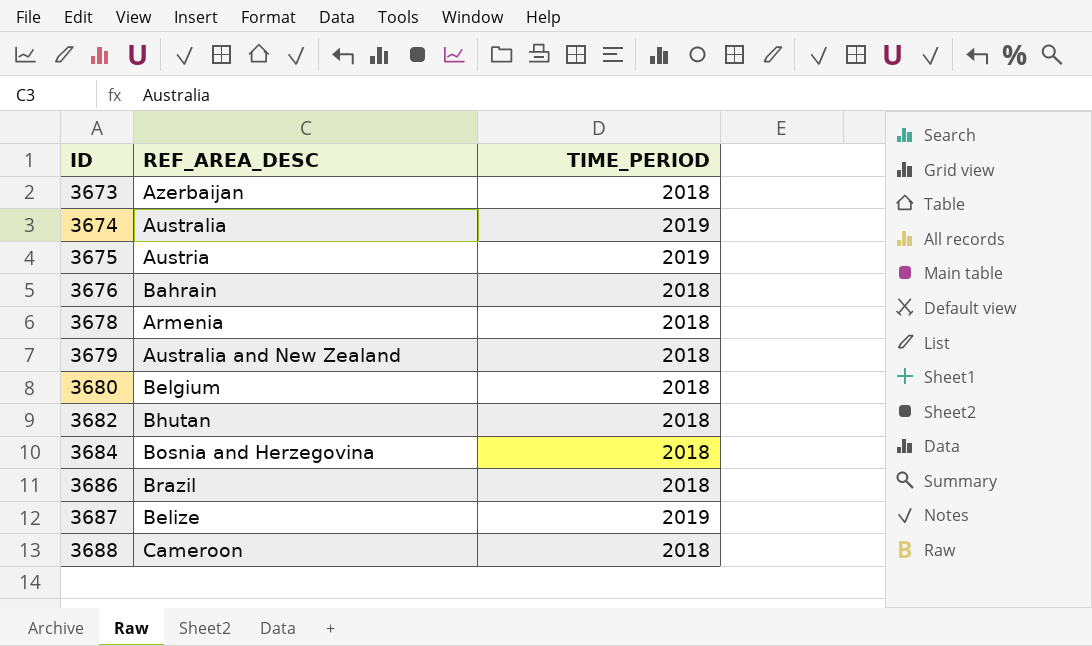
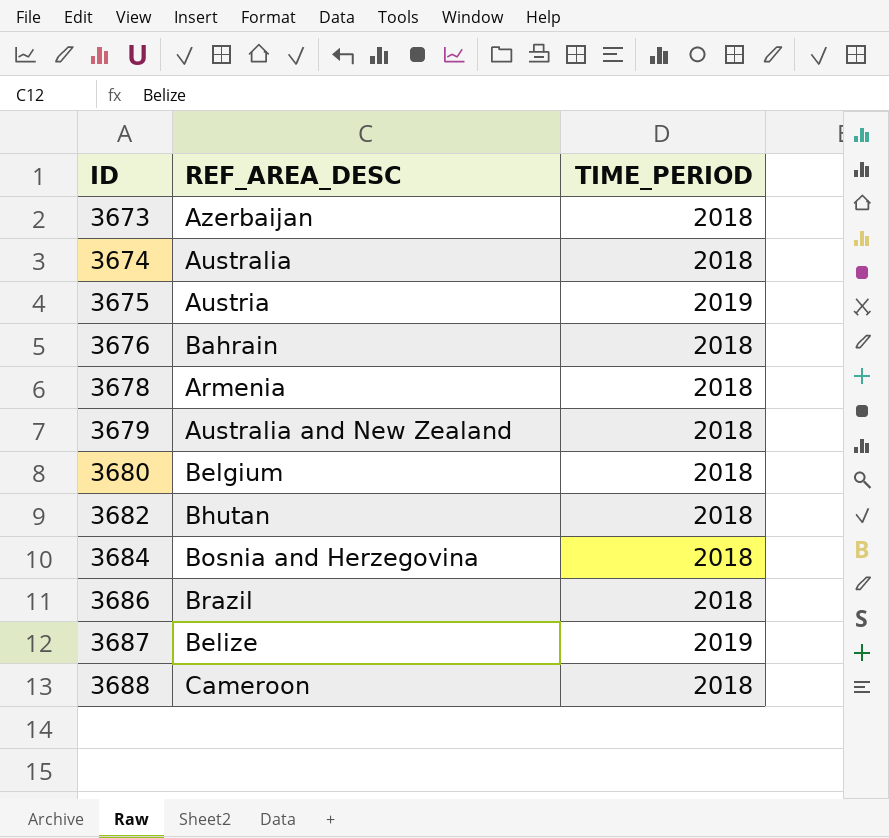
3674 | TIME_PERIOD: 2019 -> 2018

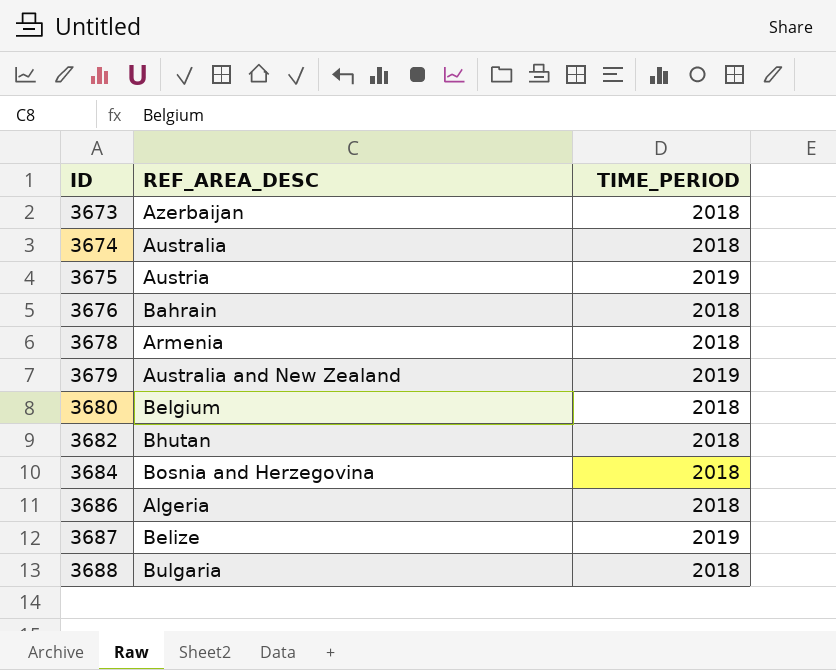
3679 | TIME_PERIOD: 2018 -> 2019
3686 | REF_AREA_DESC: Brazil -> Algeria
3688 | REF_AREA_DESC: Cameroon -> Bulgaria

